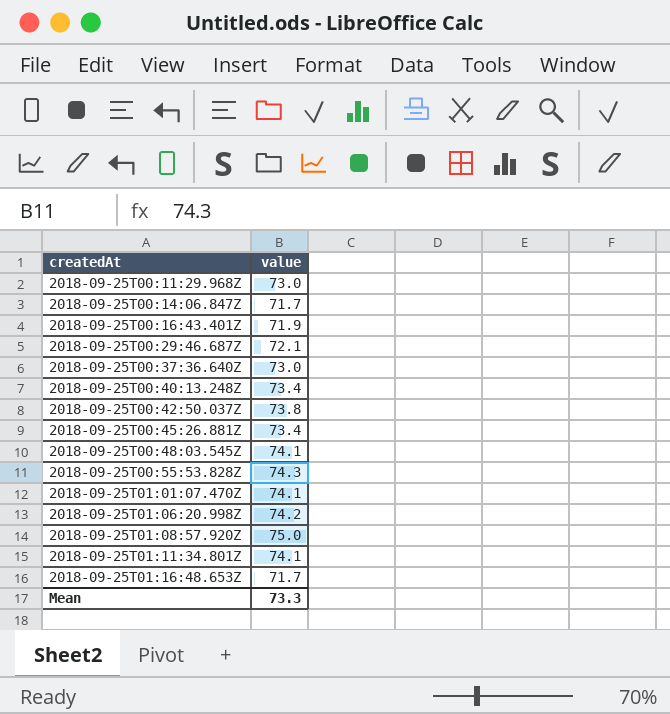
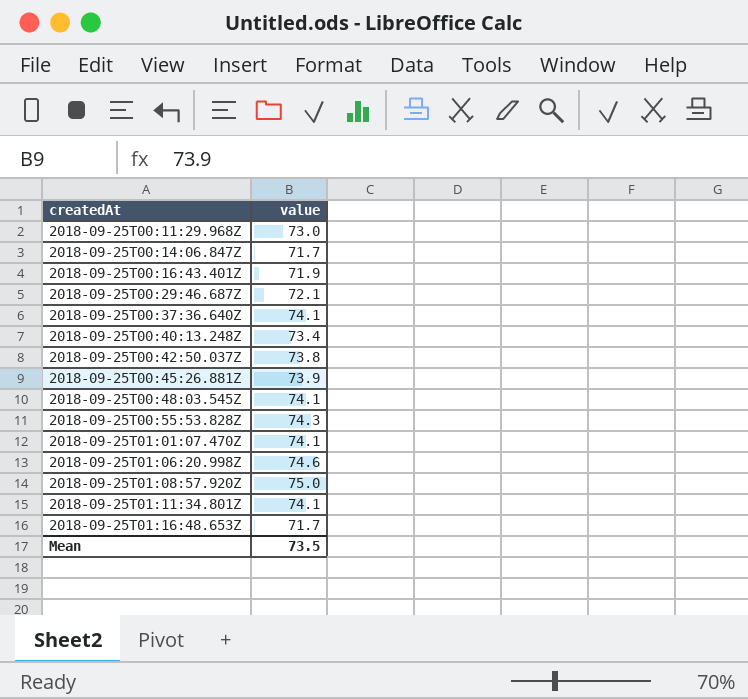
2018-09-25T00:37:36.640Z | value: 73.0 -> 74.1
2018-09-25T00:45:26.881Z | value: 73.4 -> 73.9
2018-09-25T01:06:20.998Z | value: 74.2 -> 74.6
Mean | value: 73.3 -> 73.5

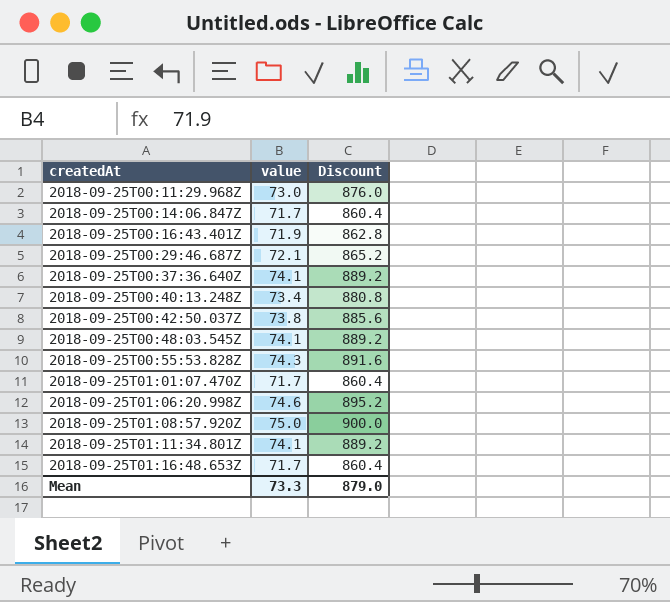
column Discount | formula: none -> [value] * 12
row 2018-09-25T00:45:26.881Z: 73.9 -> none
2018-09-25T01:01:07.470Z | value: 74.1 -> 71.7
Mean | value: 73.5 -> 73.3

